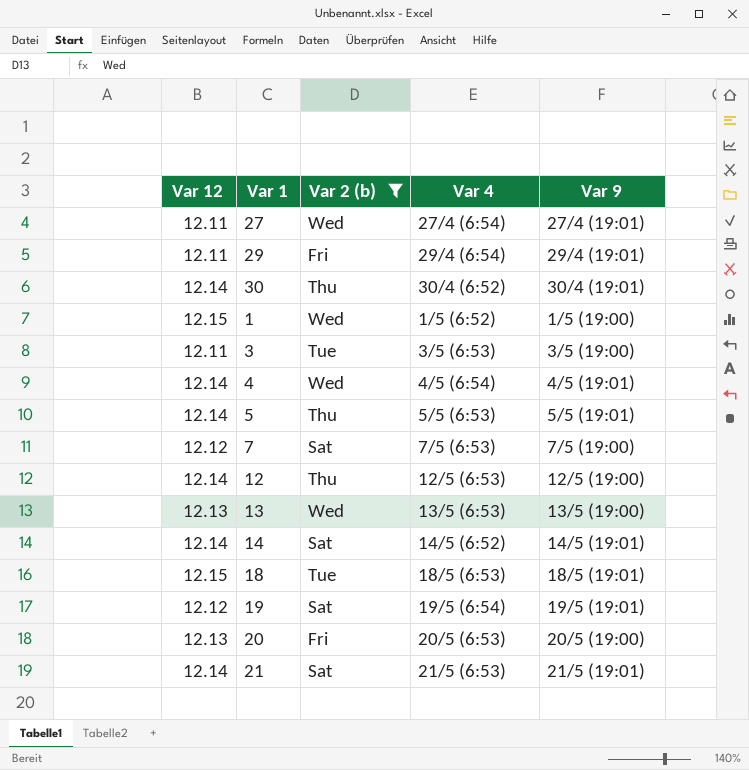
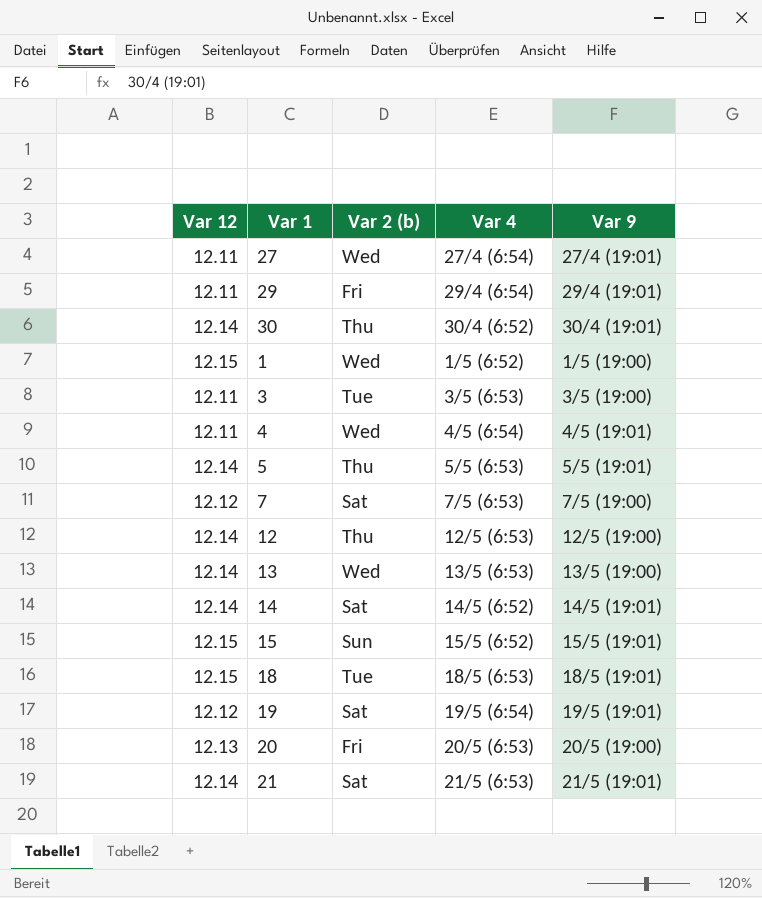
filter: Var 2 (b) != Sun -> none
4 | Var 12: 12.14 -> 12.11
13 | Var 12: 12.13 -> 12.14

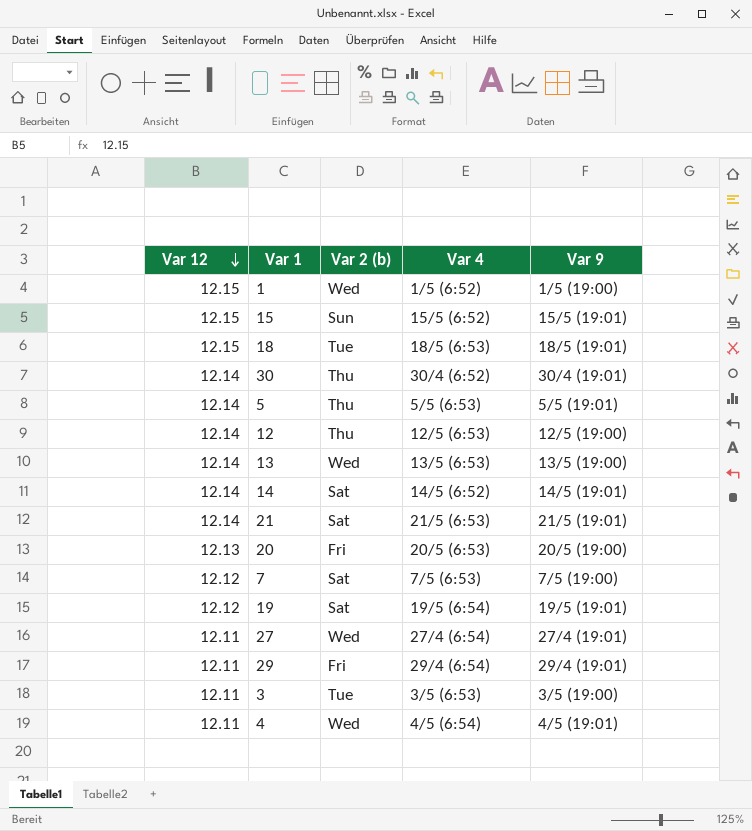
row order: none -> Var 12 descending

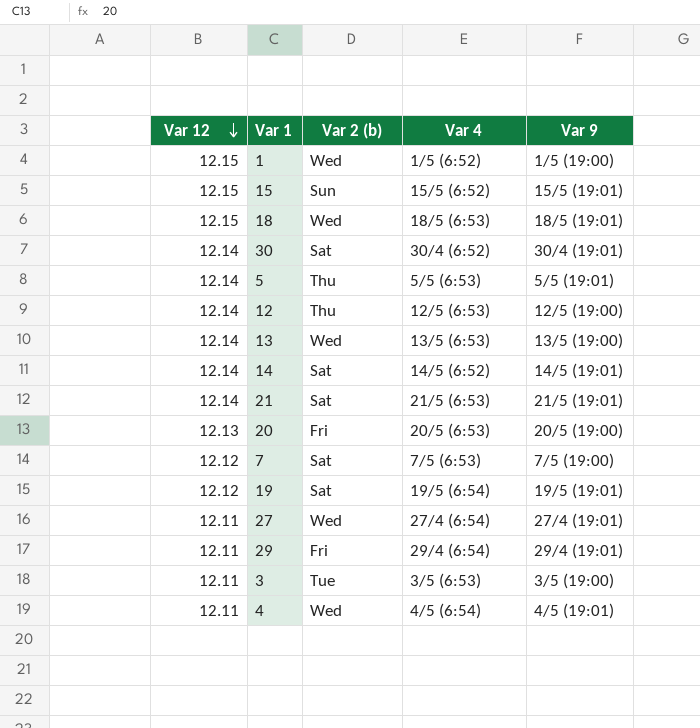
18 | Var 2 (b): Tue -> Wed
30 | Var 2 (b): Thu -> Sat

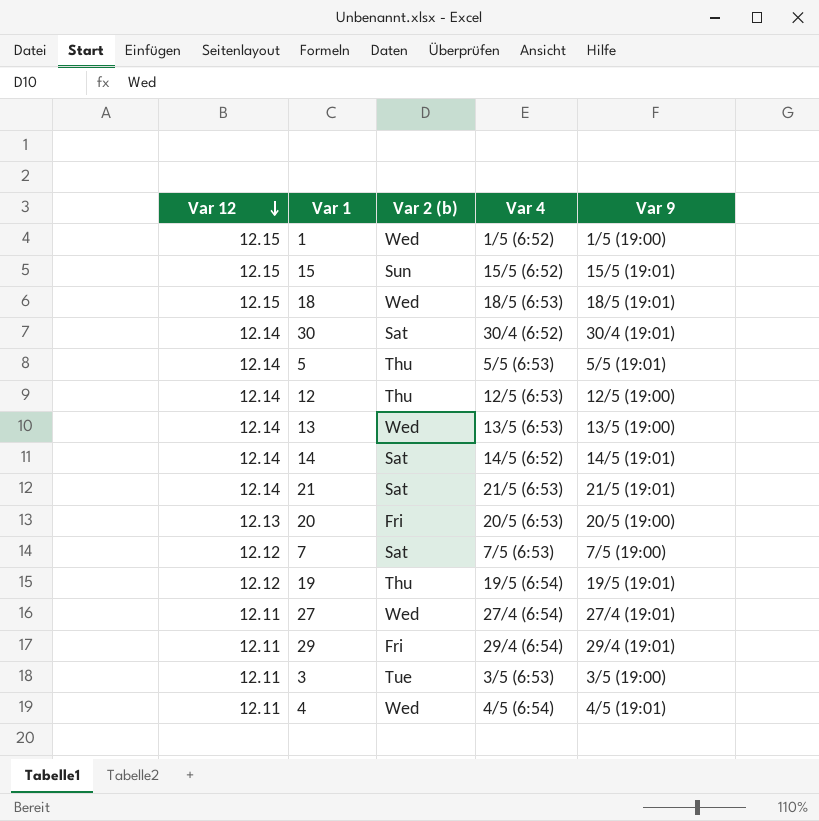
19 | Var 2 (b): Sat -> Thu

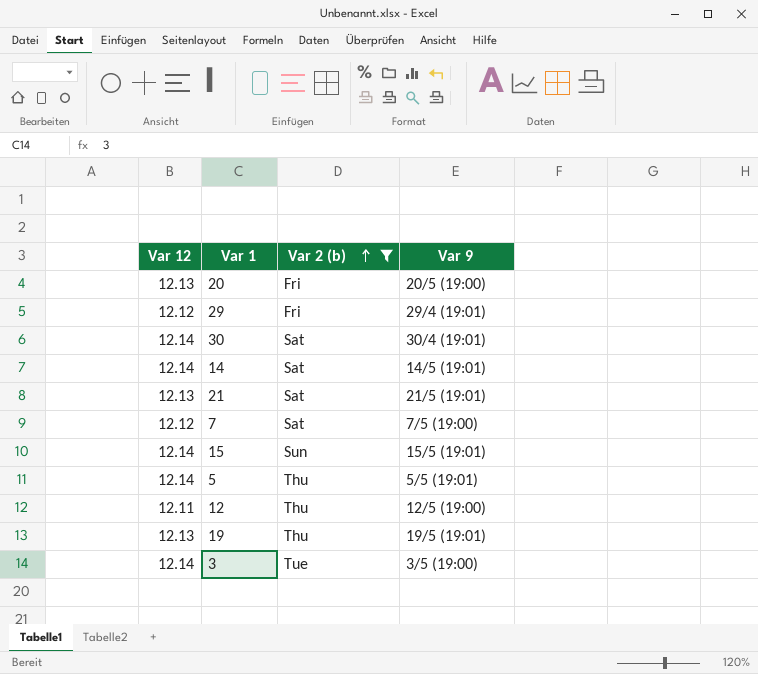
filter: none -> Var 2 (b) != Wed
row order: Var 12 descending -> Var 2 (b) ascending
column Var 4 | position: 4 -> none
29 | Var 12: 12.11 -> 12.12
21 | Var 12: 12.14 -> 12.13
15 | Var 12: 12.15 -> 12.14
12 | Var 12: 12.14 -> 12.11
19 | Var 12: 12.12 -> 12.13
3 | Var 12: 12.11 -> 12.14

